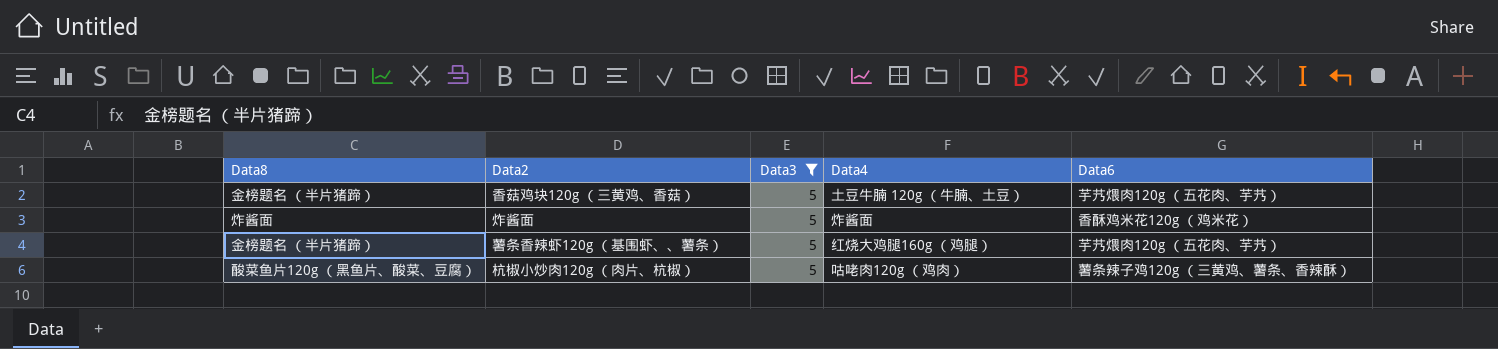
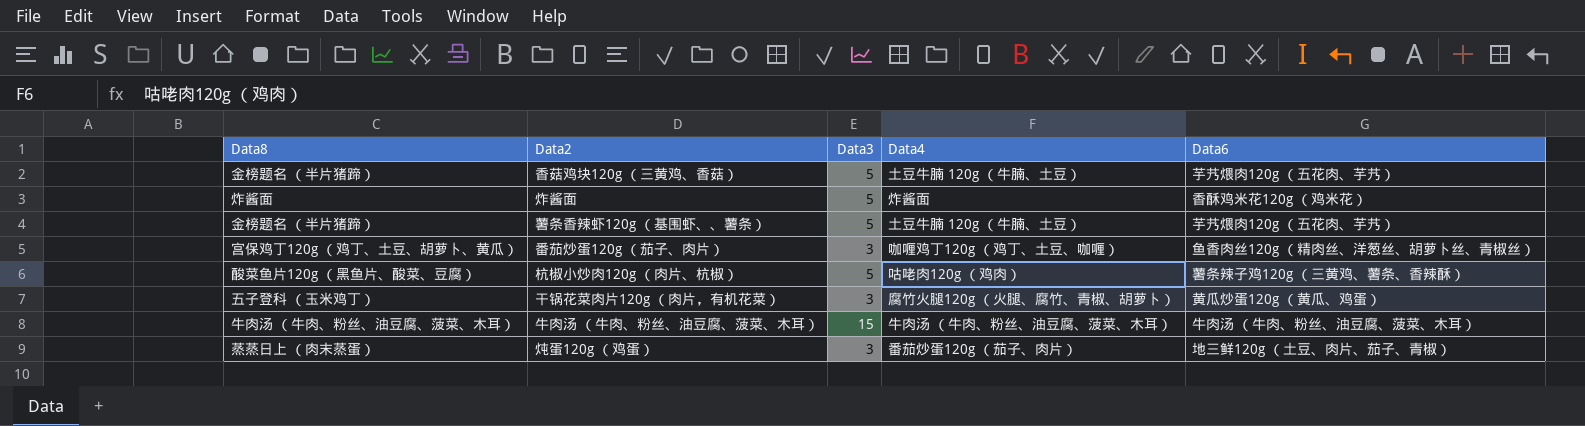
filter: Data3 = 5 -> none
薯条香辣虾120g （基围虾、、薯条） | Data4: 红烧大鸡腿160g （鸡腿） -> 土豆牛腩 120g （牛腩、土豆）

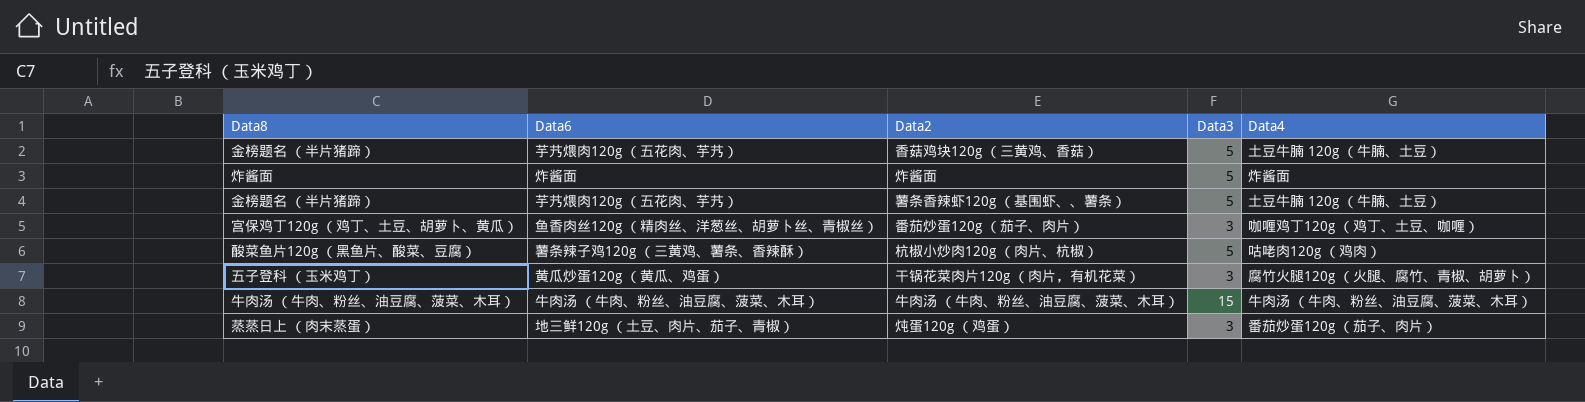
column Data6 | position: 5 -> 2
炸酱面 | Data6: 香酥鸡米花120g （鸡米花） -> 炸酱面

